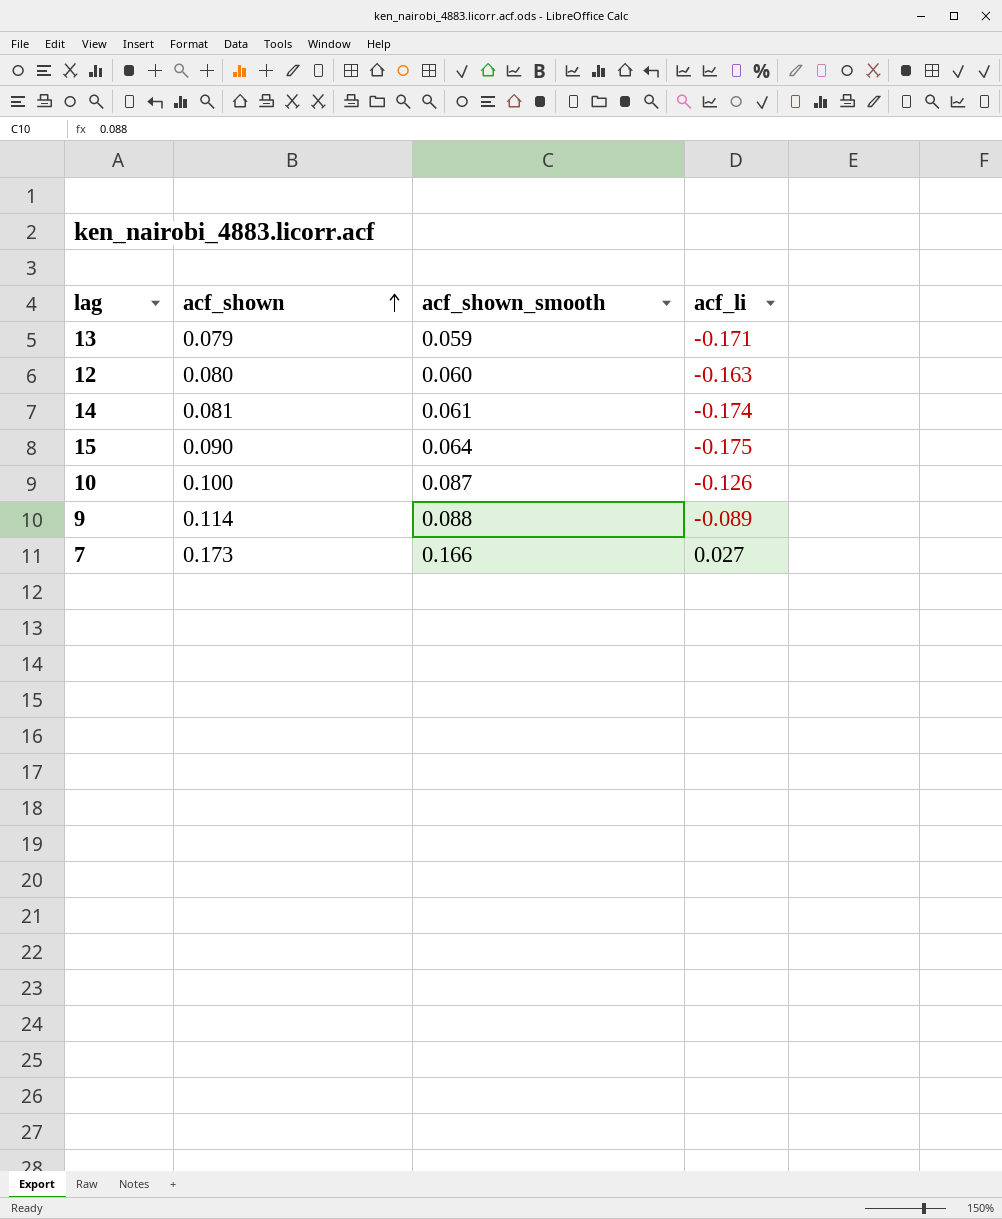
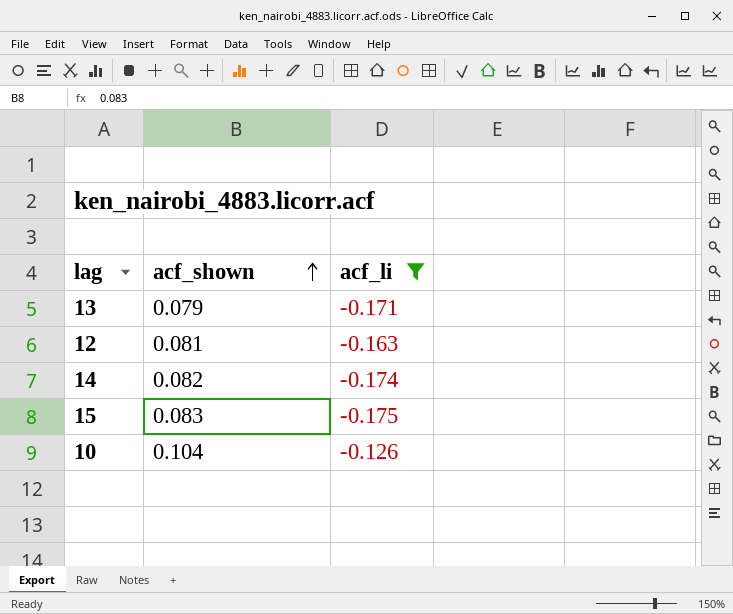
filter: none -> acf_li <= -0.126
column acf_shown_smooth | position: 3 -> none
12 | acf_shown: 0.080 -> 0.081
14 | acf_shown: 0.081 -> 0.082
15 | acf_shown: 0.090 -> 0.083
10 | acf_shown: 0.100 -> 0.104

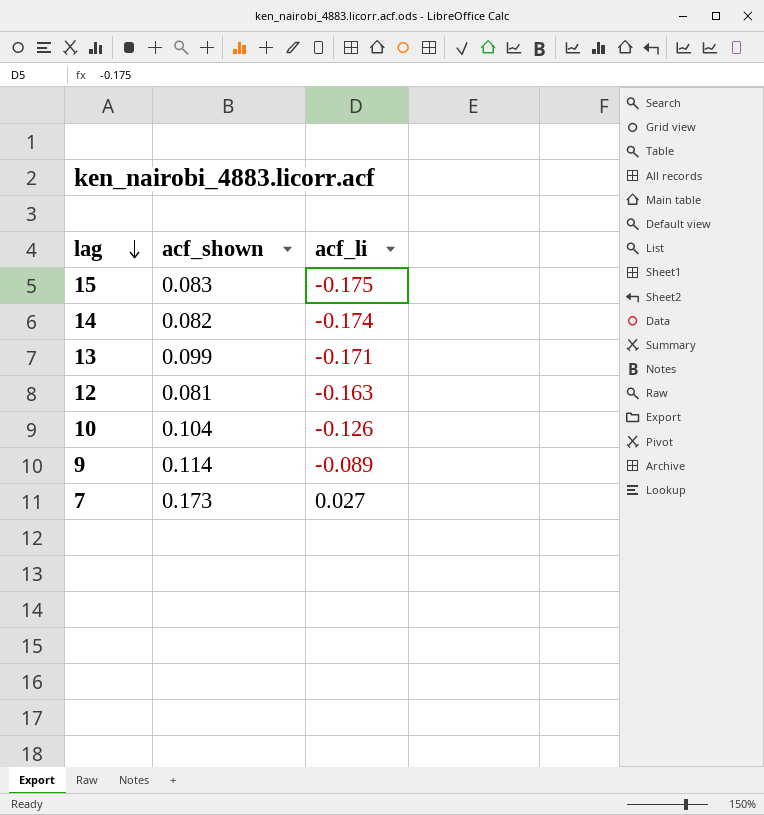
filter: acf_li <= -0.126 -> none
row order: acf_shown ascending -> lag descending
13 | acf_shown: 0.079 -> 0.099

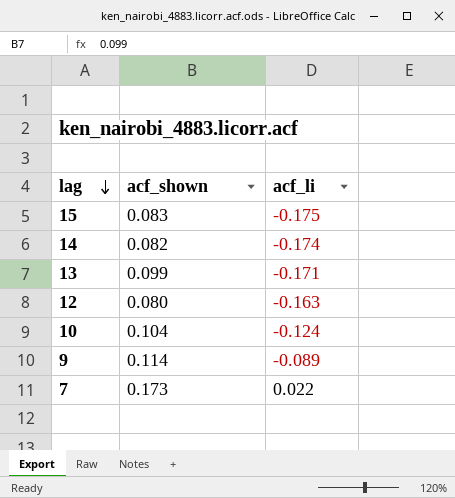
12 | acf_shown: 0.081 -> 0.080
10 | acf_li: -0.126 -> -0.124
7 | acf_li: 0.027 -> 0.022

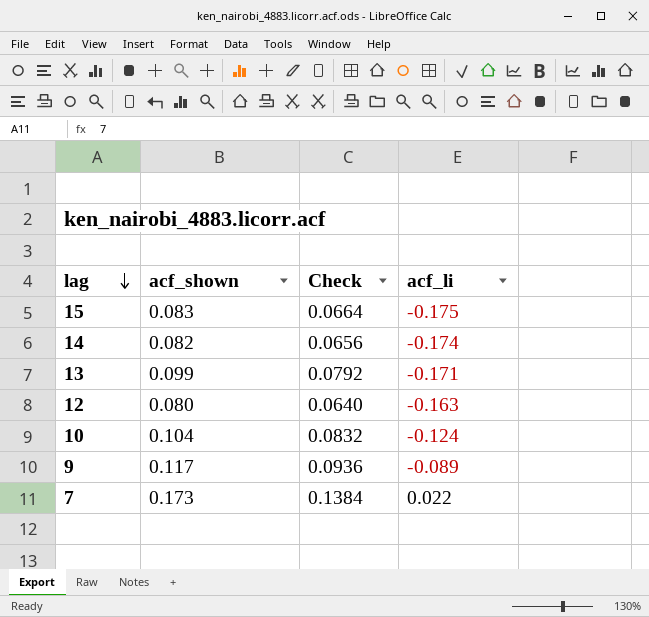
column Check | formula: none -> [acf_shown] * 0.8
9 | acf_shown: 0.114 -> 0.117

